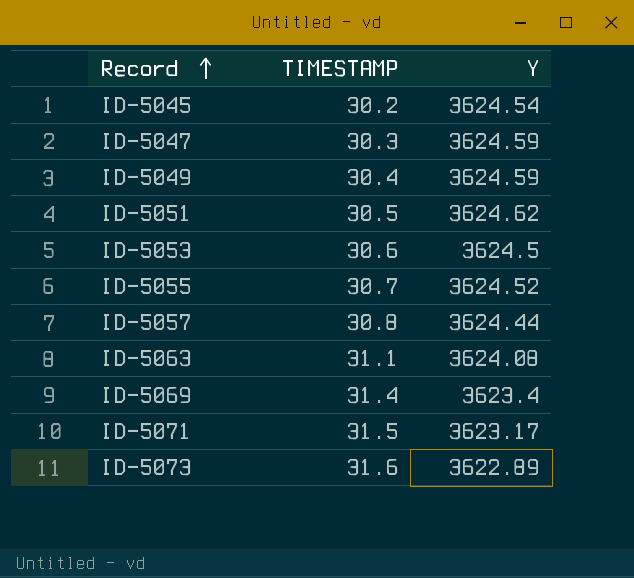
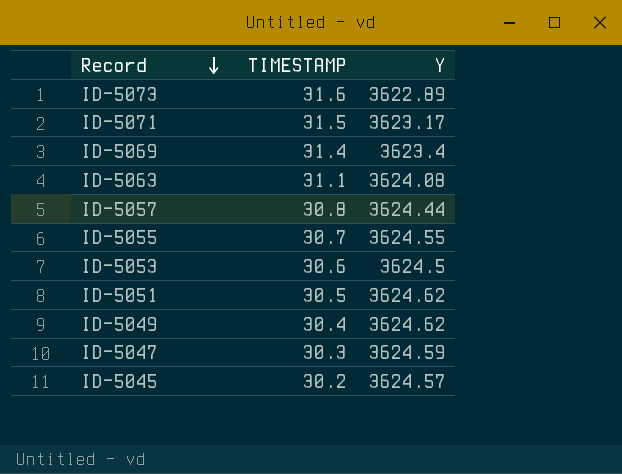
row order: Record ascending -> Record descending
ID-5055 | Y: 3624.52 -> 3624.55
ID-5049 | Y: 3624.59 -> 3624.62
ID-5045 | Y: 3624.54 -> 3624.57

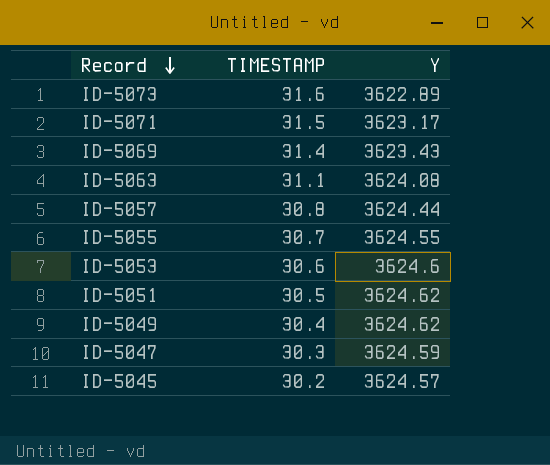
ID-5069 | Y: 3623.4 -> 3623.43
ID-5053 | Y: 3624.5 -> 3624.6

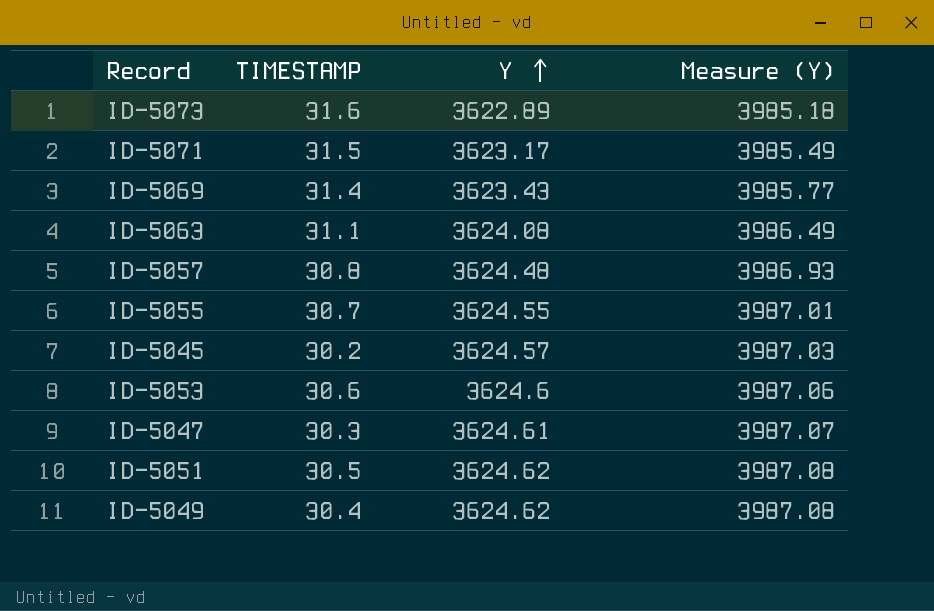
row order: Record descending -> Y ascending
column Measure (Y) | formula: none -> [Y] * 1.1
ID-5057 | Y: 3624.44 -> 3624.48
ID-5047 | Y: 3624.59 -> 3624.61

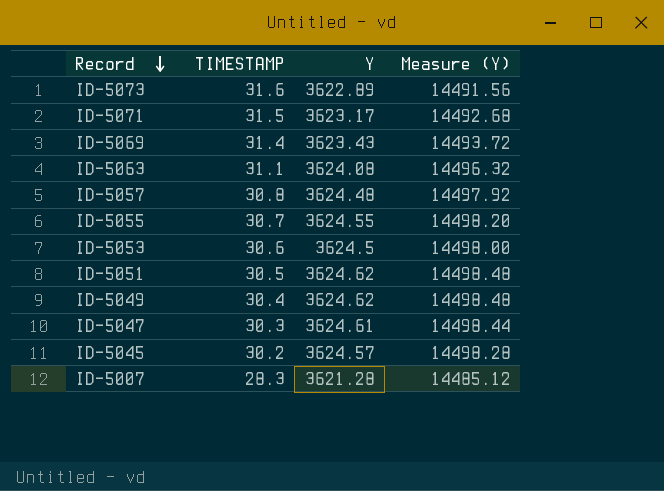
row order: Y ascending -> Record descending
column Measure (Y) | formula: [Y] * 1.1 -> [Y] * 4
ID-5053 | Y: 3624.6 -> 3624.5
row ID-5007: none -> 28.3 | 3621.28 | 14485.12

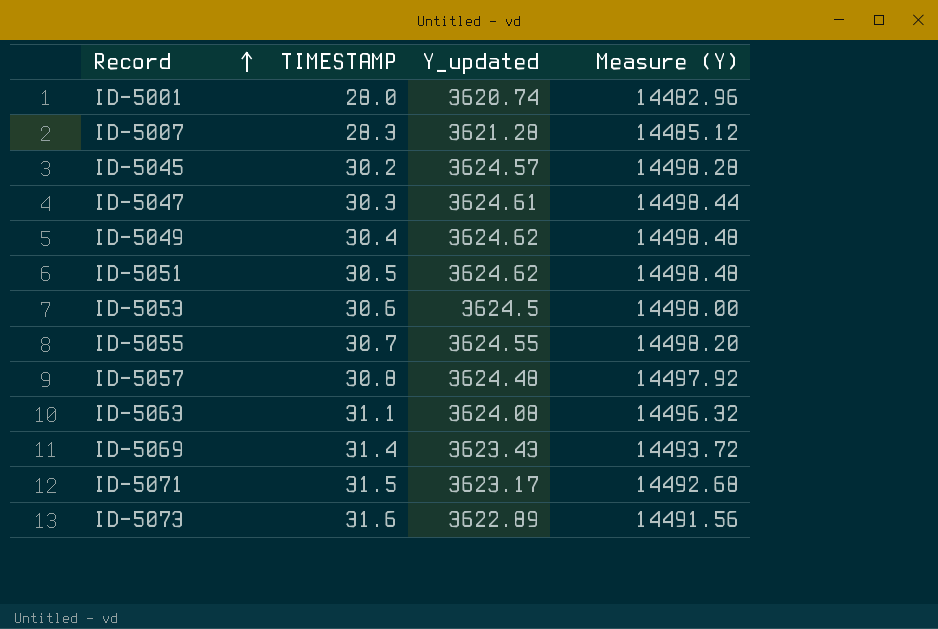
row order: Record descending -> Record ascending
column name: Y -> Y_updated
row ID-5001: none -> 28.0 | 3620.74 | 14482.96

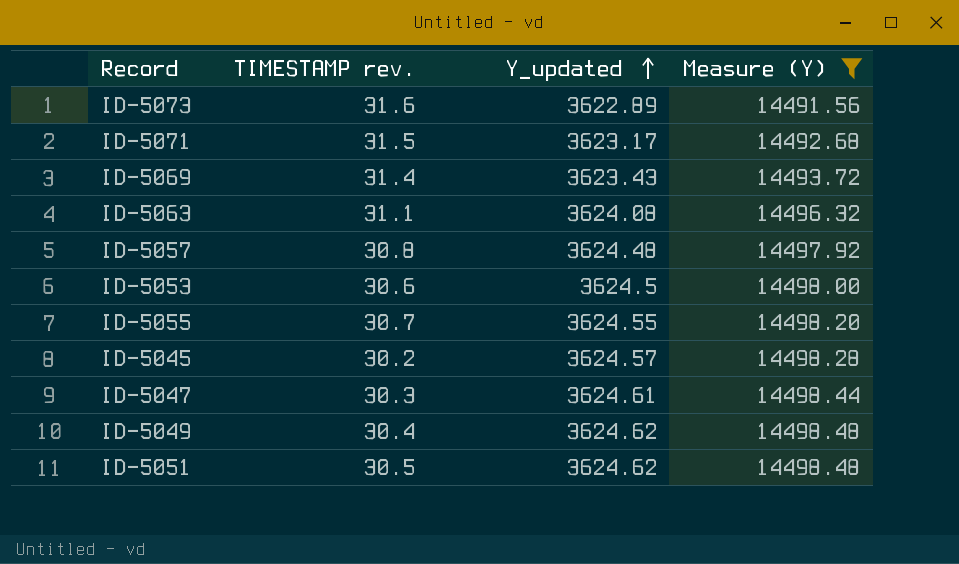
filter: none -> Measure (Y) >= 14491.56
row order: Record ascending -> Y_updated ascending
column name: TIMESTAMP -> TIMESTAMP rev.

